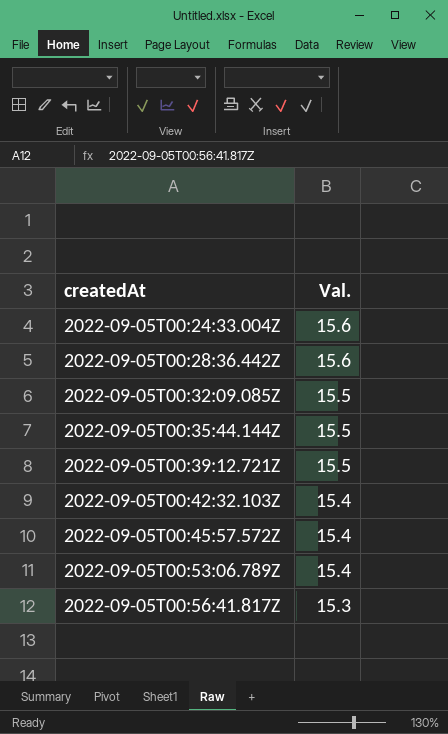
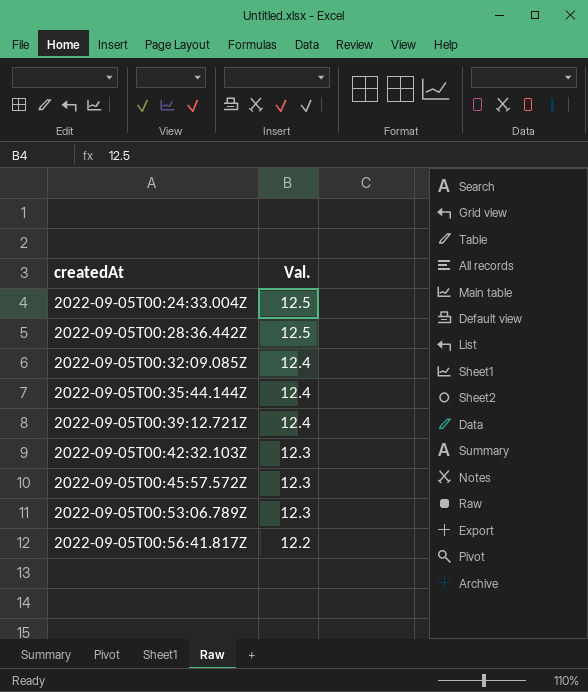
2022-09-05T00:24:33.004Z | Val.: 15.6 -> 12.5
2022-09-05T00:28:36.442Z | Val.: 15.6 -> 12.5
2022-09-05T00:32:09.085Z | Val.: 15.5 -> 12.4
2022-09-05T00:35:44.144Z | Val.: 15.5 -> 12.4
2022-09-05T00:39:12.721Z | Val.: 15.5 -> 12.4
2022-09-05T00:42:32.103Z | Val.: 15.4 -> 12.3
2022-09-05T00:45:57.572Z | Val.: 15.4 -> 12.3
2022-09-05T00:53:06.789Z | Val.: 15.4 -> 12.3
2022-09-05T00:56:41.817Z | Val.: 15.3 -> 12.2

